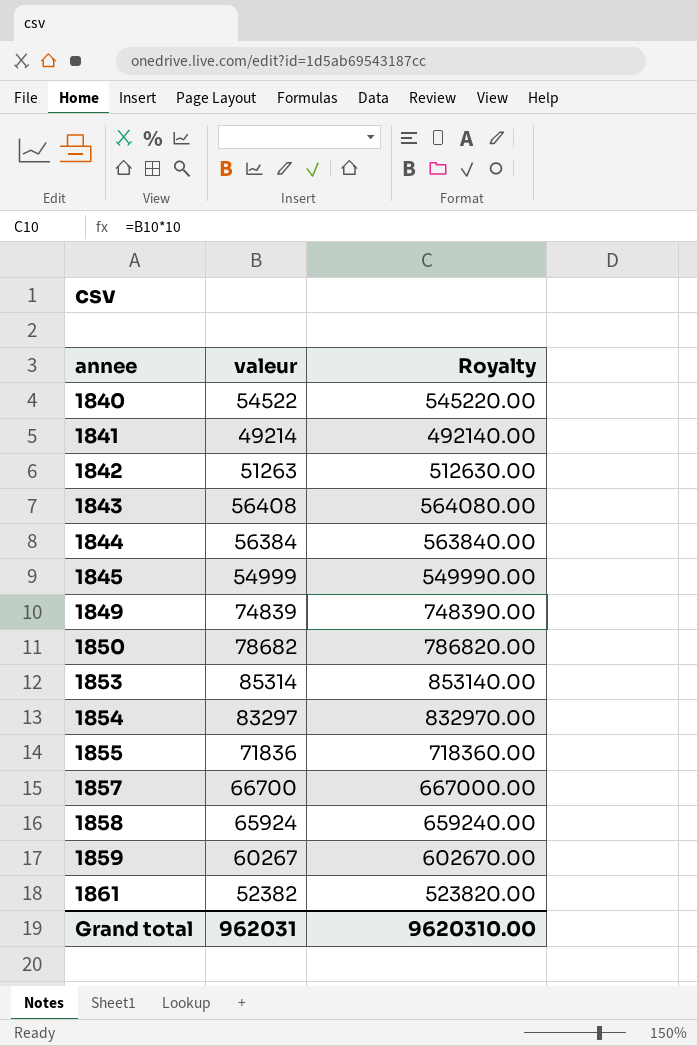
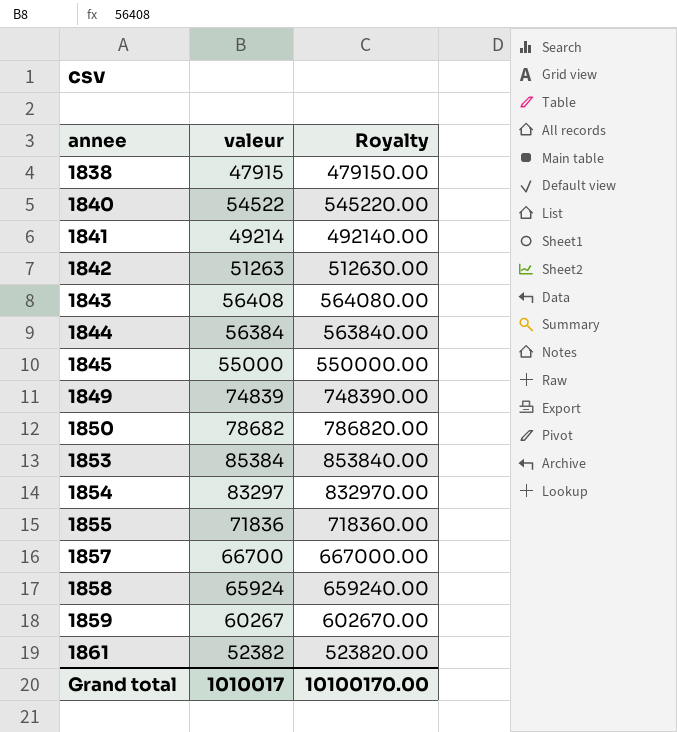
row 1838: none -> 47915 | 479150.00
1845 | valeur: 54999 -> 55000
1845 | Royalty: 549990.00 -> 550000.00
1853 | valeur: 85314 -> 85384
1853 | Royalty: 853140.00 -> 853840.00
Grand total | valeur: 962031 -> 1010017
Grand total | Royalty: 9620310.00 -> 10100170.00

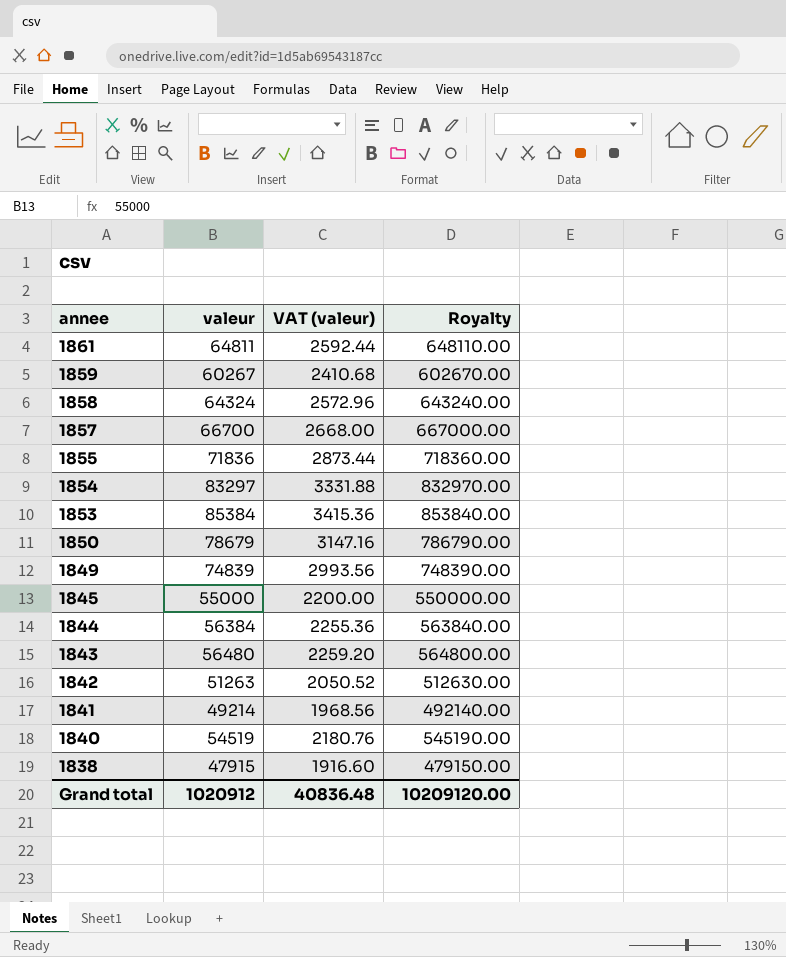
row order: annee ascending -> annee descending
column VAT (valeur) | formula: none -> [valeur] * 0.04
1861 | valeur: 52382 -> 64811
1861 | Royalty: 523820.00 -> 648110.00
1858 | valeur: 65924 -> 64324
1858 | Royalty: 659240.00 -> 643240.00
1850 | valeur: 78682 -> 78679
1850 | Royalty: 786820.00 -> 786790.00
1843 | valeur: 56408 -> 56480
1843 | Royalty: 564080.00 -> 564800.00
1840 | valeur: 54522 -> 54519
1840 | Royalty: 545220.00 -> 545190.00
Grand total | valeur: 1010017 -> 1020912
Grand total | Royalty: 10100170.00 -> 10209120.00

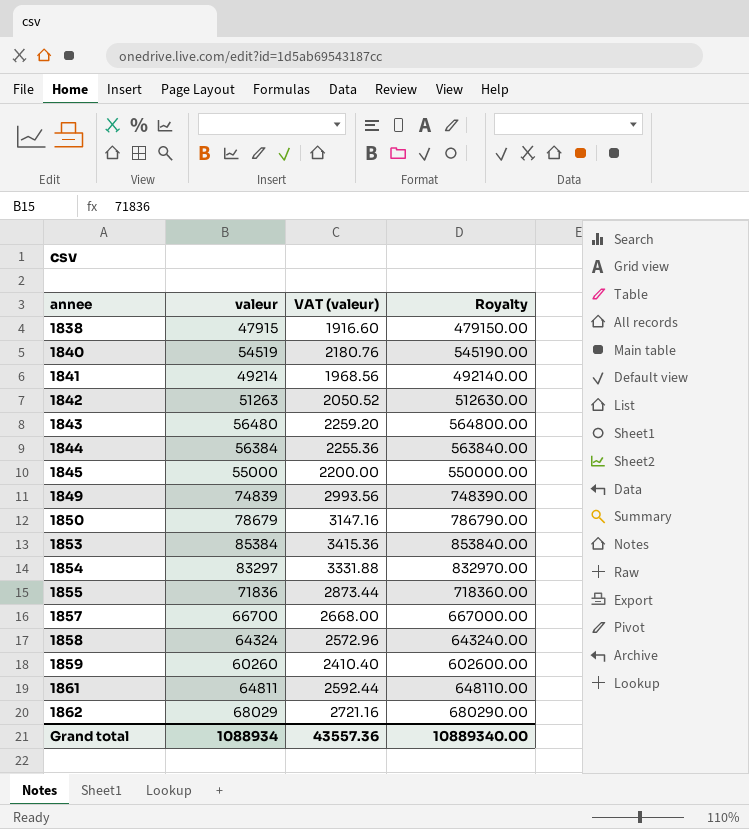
row order: annee descending -> annee ascending
1859 | valeur: 60267 -> 60260
1859 | VAT (valeur): 2410.68 -> 2410.40
1859 | Royalty: 602670.00 -> 602600.00
row 1862: none -> 68029 | 2721.16 | 680290.00
Grand total | valeur: 1020912 -> 1088934
Grand total | VAT (valeur): 40836.48 -> 43557.36
Grand total | Royalty: 10209120.00 -> 10889340.00

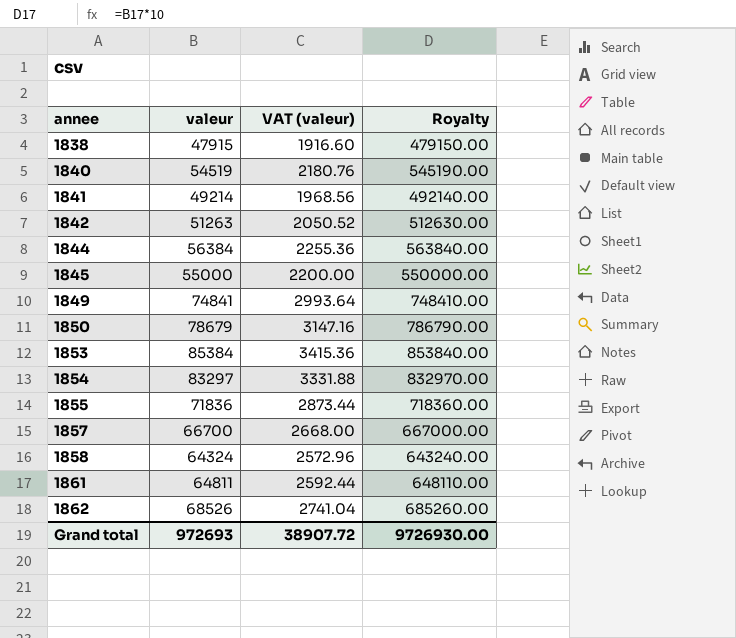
row 1843: 56480 | 2259.20 | 564800.00 -> none
row 1859: 60260 | 2410.40 | 602600.00 -> none
1849 | valeur: 74839 -> 74841
1849 | VAT (valeur): 2993.56 -> 2993.64
1849 | Royalty: 748390.00 -> 748410.00
1862 | valeur: 68029 -> 68526
1862 | VAT (valeur): 2721.16 -> 2741.04
1862 | Royalty: 680290.00 -> 685260.00
Grand total | valeur: 1088934 -> 972693
Grand total | VAT (valeur): 43557.36 -> 38907.72
Grand total | Royalty: 10889340.00 -> 9726930.00

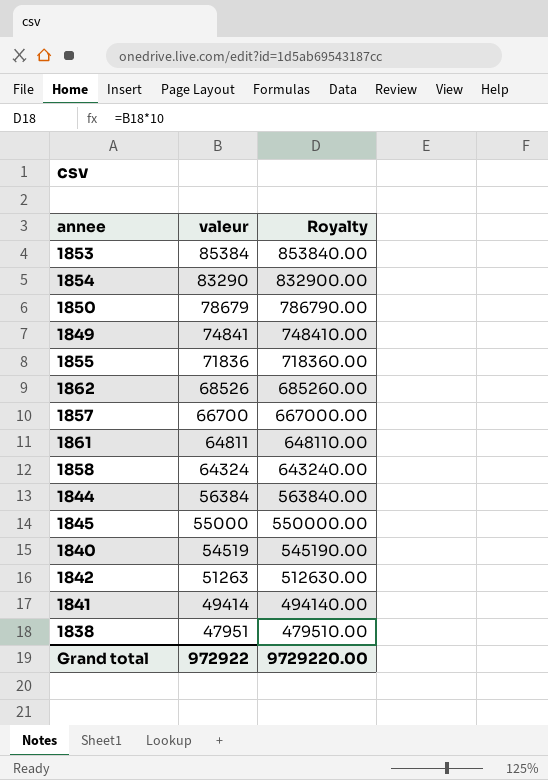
row order: annee ascending -> valeur descending
column VAT (valeur) | formula: [valeur] * 0.04 -> none
1854 | valeur: 83297 -> 83290
1854 | Royalty: 832970.00 -> 832900.00
1841 | valeur: 49214 -> 49414
1841 | Royalty: 492140.00 -> 494140.00
1838 | valeur: 47915 -> 47951
1838 | Royalty: 479150.00 -> 479510.00
Grand total | valeur: 972693 -> 972922
Grand total | Royalty: 9726930.00 -> 9729220.00

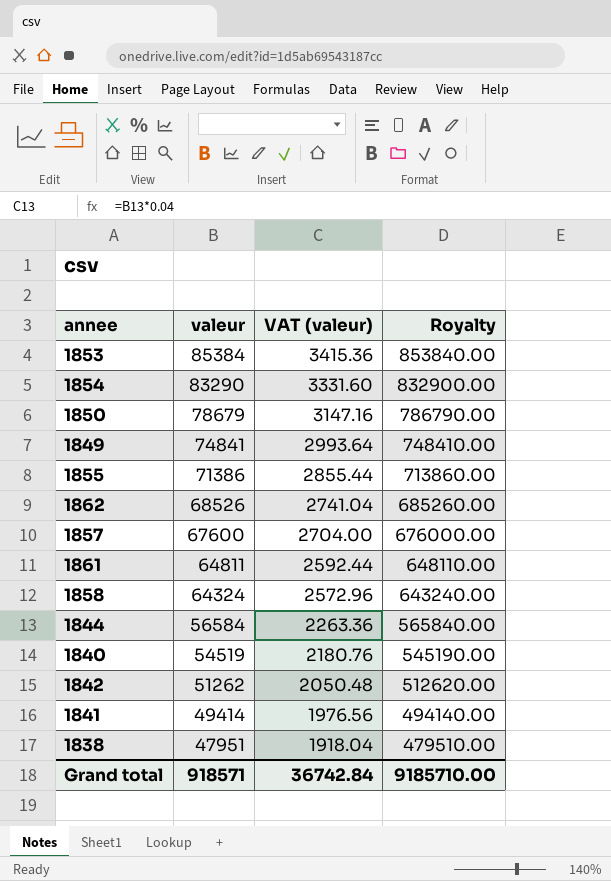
column VAT (valeur) | formula: none -> [valeur] * 0.04
row 1845: 55000 | 550000.00 -> none
1855 | valeur: 71836 -> 71386
1855 | Royalty: 718360.00 -> 713860.00
1857 | valeur: 66700 -> 67600
1857 | Royalty: 667000.00 -> 676000.00
1844 | valeur: 56384 -> 56584
1844 | Royalty: 563840.00 -> 565840.00
1842 | valeur: 51263 -> 51262
1842 | Royalty: 512630.00 -> 512620.00
Grand total | valeur: 972922 -> 918571
Grand total | Royalty: 9729220.00 -> 9185710.00

